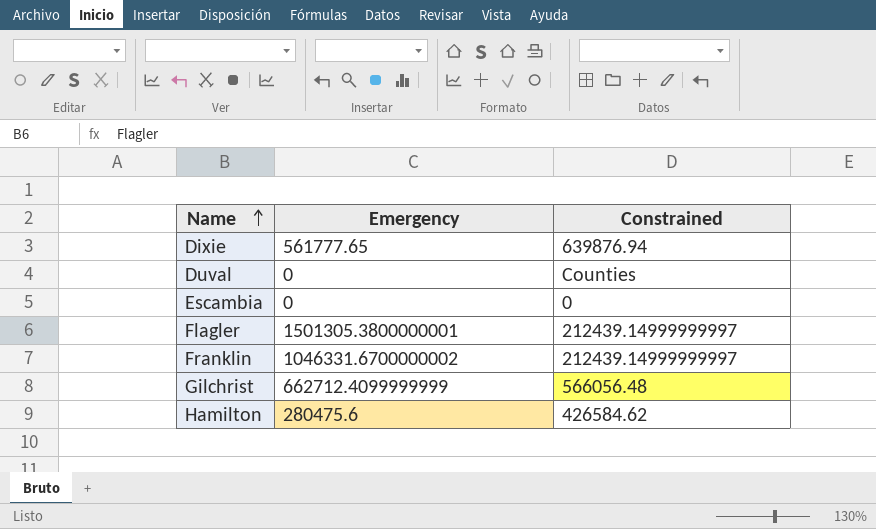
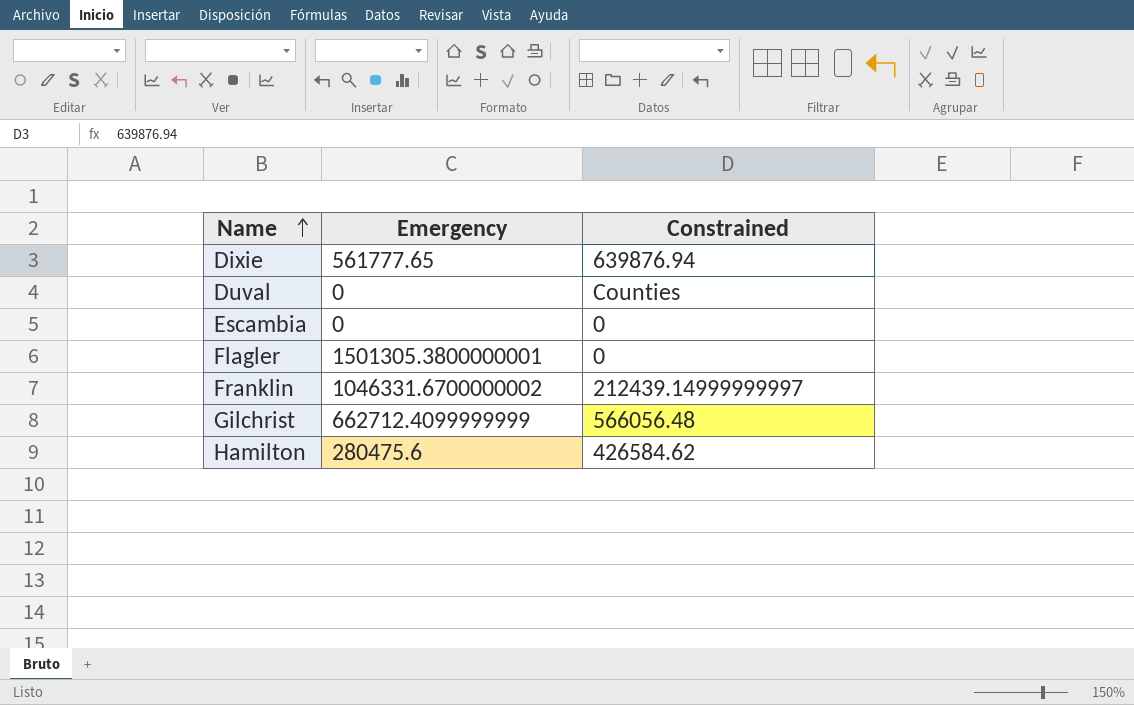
Flagler | Constrained: 212439.14999999997 -> 0

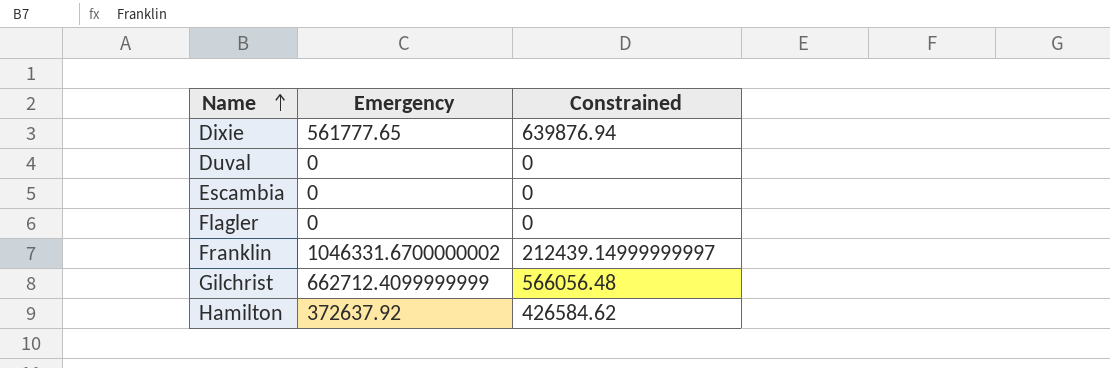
Duval | Constrained: Counties -> 0
Flagler | Emergency: 1501305.3800000001 -> 0
Hamilton | Emergency: 280475.6 -> 372637.92

